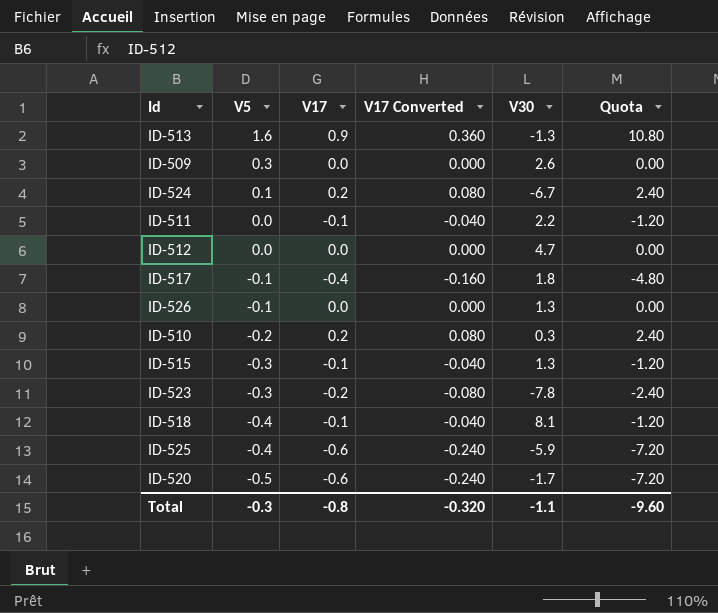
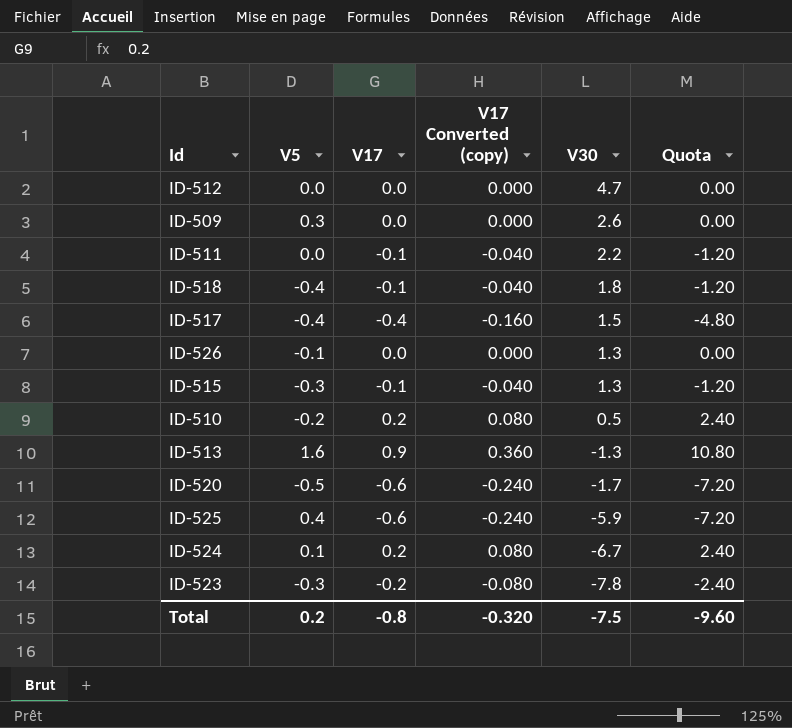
row order: V5 descending -> V30 descending
column name: V17 Converted -> V17 Converted (copy)
ID-518 | V30: 8.1 -> 1.8
ID-517 | V5: -0.1 -> -0.4
ID-517 | V30: 1.8 -> 1.5
ID-510 | V30: 0.3 -> 0.5
ID-525 | V5: -0.4 -> 0.4
Total | V5: -0.3 -> 0.2
Total | V30: -1.1 -> -7.5

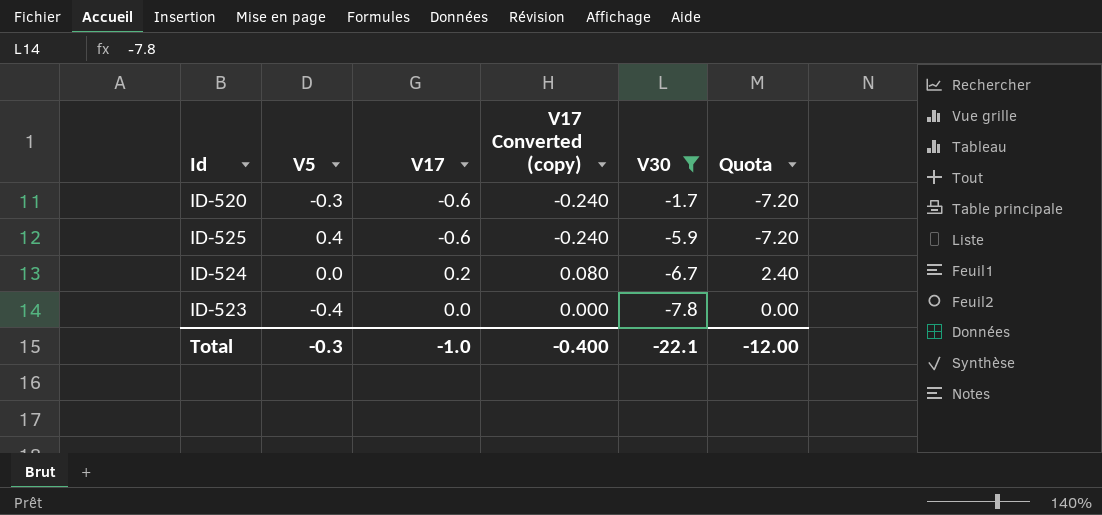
filter: none -> V30 <= -1.7
ID-520 | V5: -0.5 -> -0.3
ID-524 | V5: 0.1 -> 0.0
ID-523 | V5: -0.3 -> -0.4
ID-523 | V17: -0.2 -> 0.0
ID-523 | V17 Converted (copy): -0.080 -> 0.000
ID-523 | Quota: -2.40 -> 0.00
Total | V5: 0.2 -> -0.3
Total | V17: -0.8 -> -1.0
Total | V17 Converted (copy): -0.320 -> -0.400
Total | V30: -7.5 -> -22.1
Total | Quota: -9.60 -> -12.00

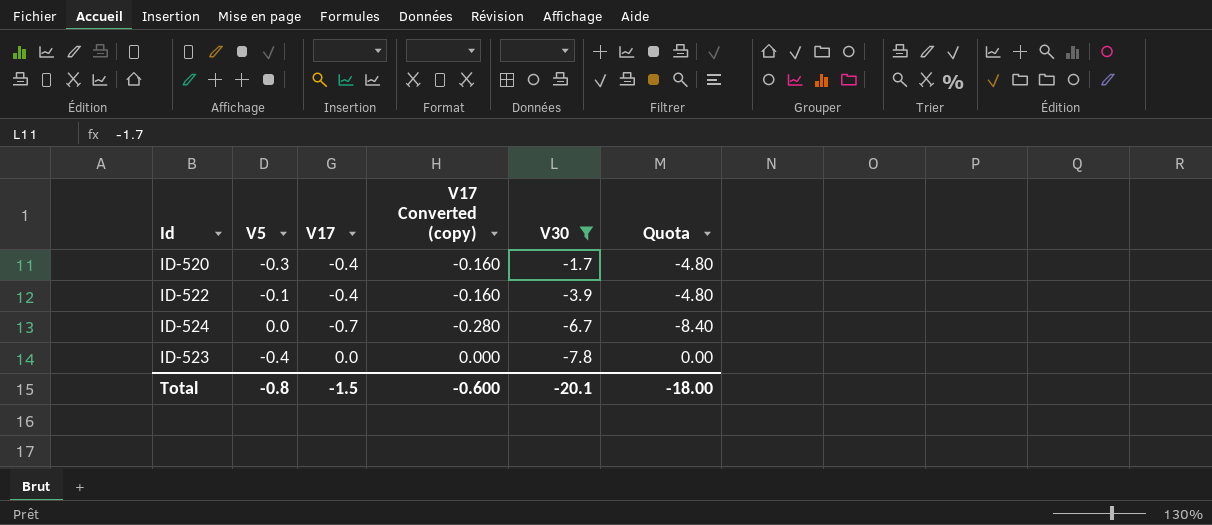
row ID-525: 0.4 | -0.6 | -0.240 | -5.9 | -7.20 -> none
ID-520 | V17: -0.6 -> -0.4
ID-520 | V17 Converted (copy): -0.240 -> -0.160
ID-520 | Quota: -7.20 -> -4.80
row ID-522: none -> -0.1 | -0.4 | -0.160 | -3.9 | -4.80
ID-524 | V17: 0.2 -> -0.7
ID-524 | V17 Converted (copy): 0.080 -> -0.280
ID-524 | Quota: 2.40 -> -8.40
Total | V5: -0.3 -> -0.8
Total | V17: -1.0 -> -1.5
Total | V17 Converted (copy): -0.400 -> -0.600
Total | V30: -22.1 -> -20.1
Total | Quota: -12.00 -> -18.00

